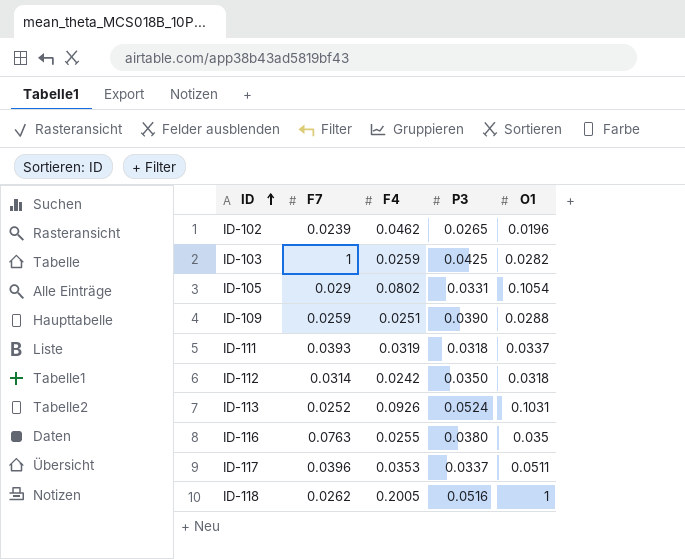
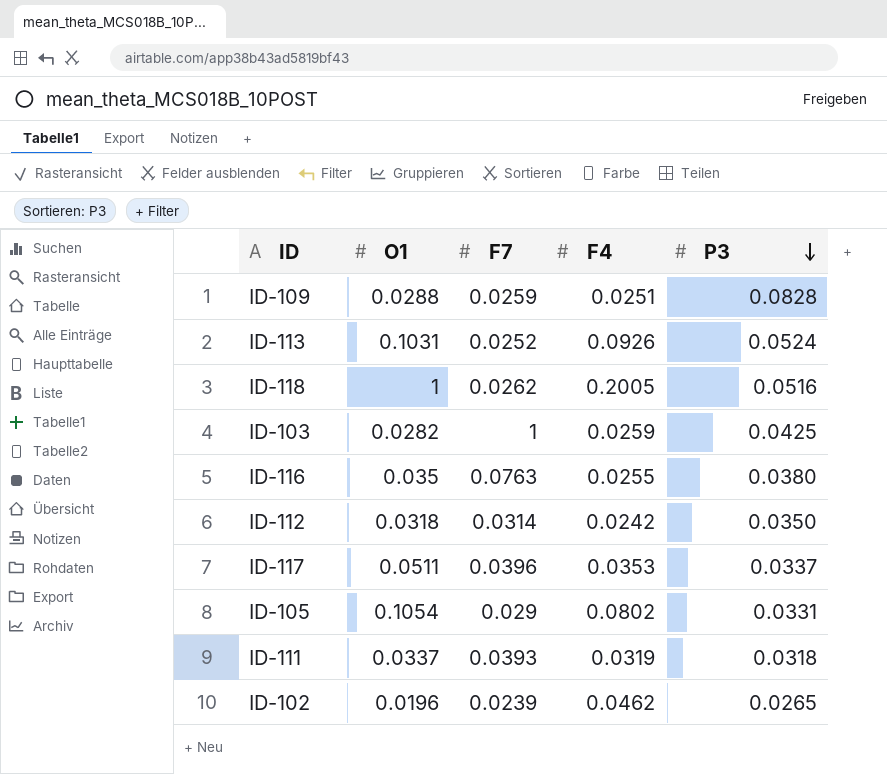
row order: ID ascending -> P3 descending
column O1 | position: 5 -> 2
ID-109 | P3: 0.0390 -> 0.0828

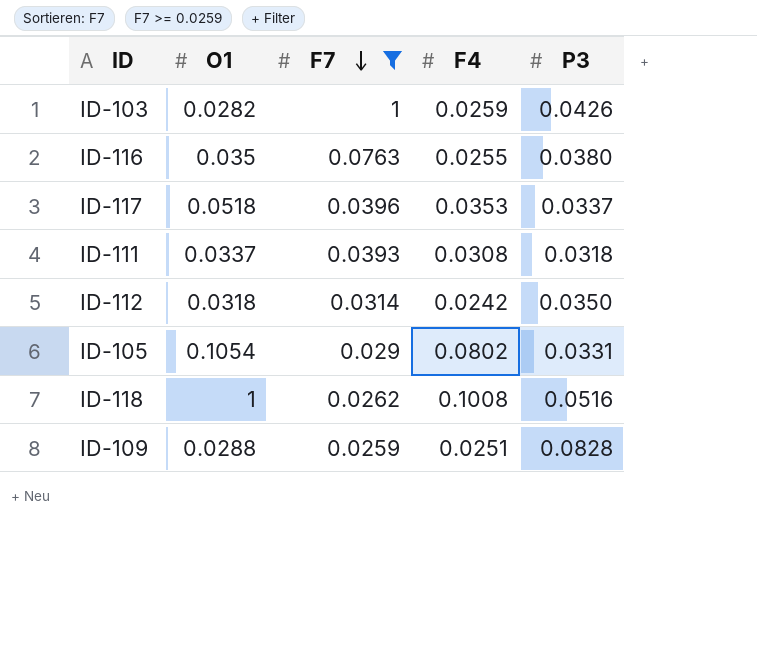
filter: none -> F7 >= 0.0259
row order: P3 descending -> F7 descending
ID-103 | P3: 0.0425 -> 0.0426
ID-117 | O1: 0.0511 -> 0.0518
ID-111 | F4: 0.0319 -> 0.0308
ID-118 | F4: 0.2005 -> 0.1008

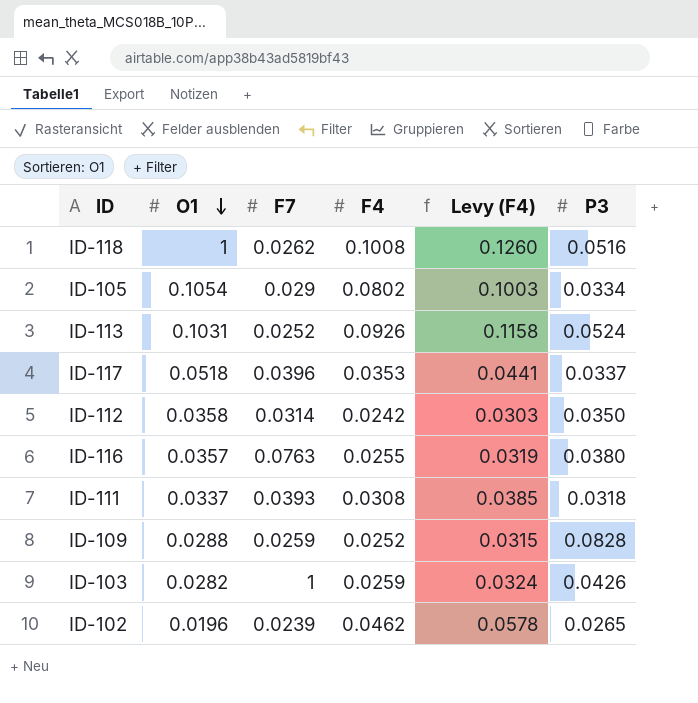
filter: F7 >= 0.0259 -> none
row order: F7 descending -> O1 descending
column Levy (F4) | formula: none -> [F4] * 1.25
ID-105 | P3: 0.0331 -> 0.0334
ID-112 | O1: 0.0318 -> 0.0358
ID-116 | O1: 0.035 -> 0.0357
ID-109 | F4: 0.0251 -> 0.0252

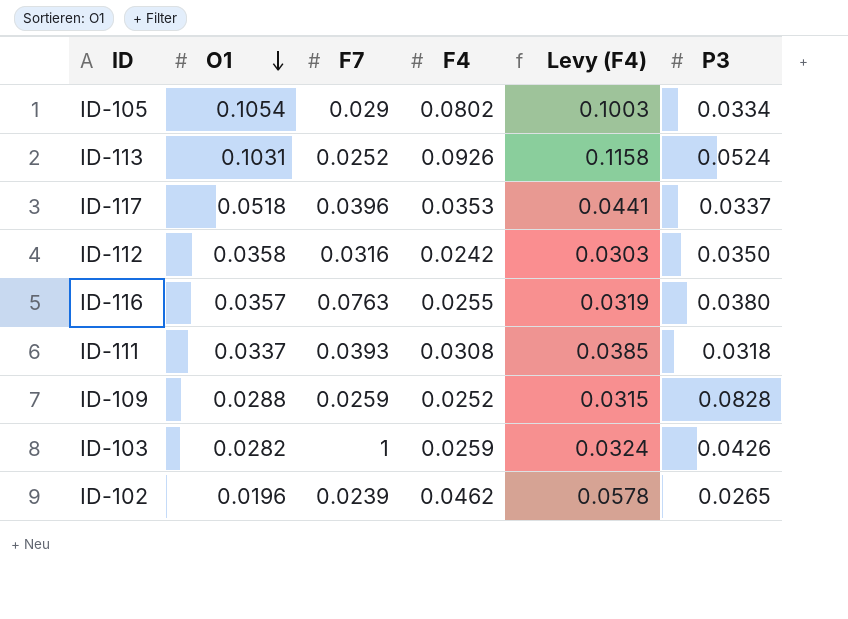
row ID-118: 1 | 0.0262 | 0.1008 | 0.1260 | 0.0516 -> none
ID-112 | F7: 0.0314 -> 0.0316

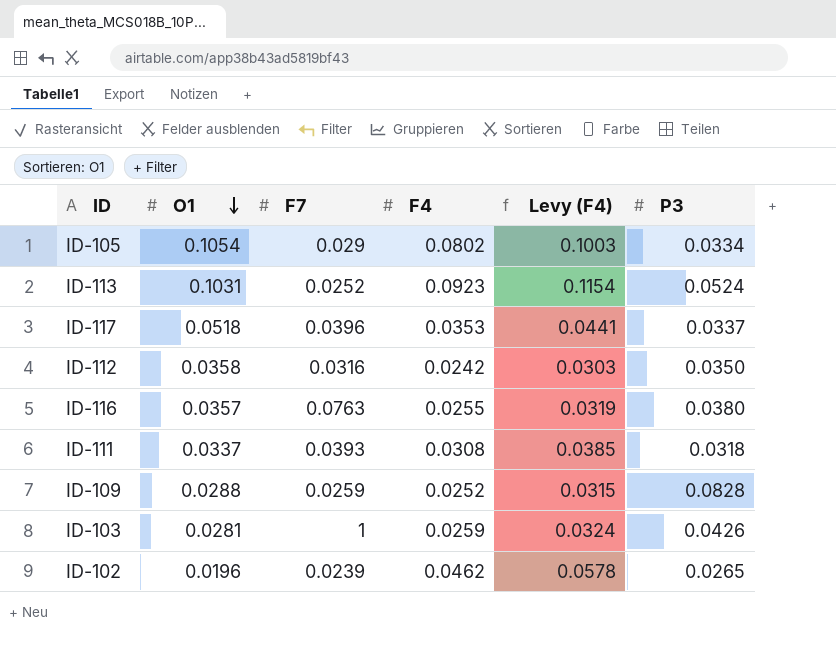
ID-113 | F4: 0.0926 -> 0.0923
ID-113 | Levy (F4): 0.1158 -> 0.1154
ID-103 | O1: 0.0282 -> 0.0281

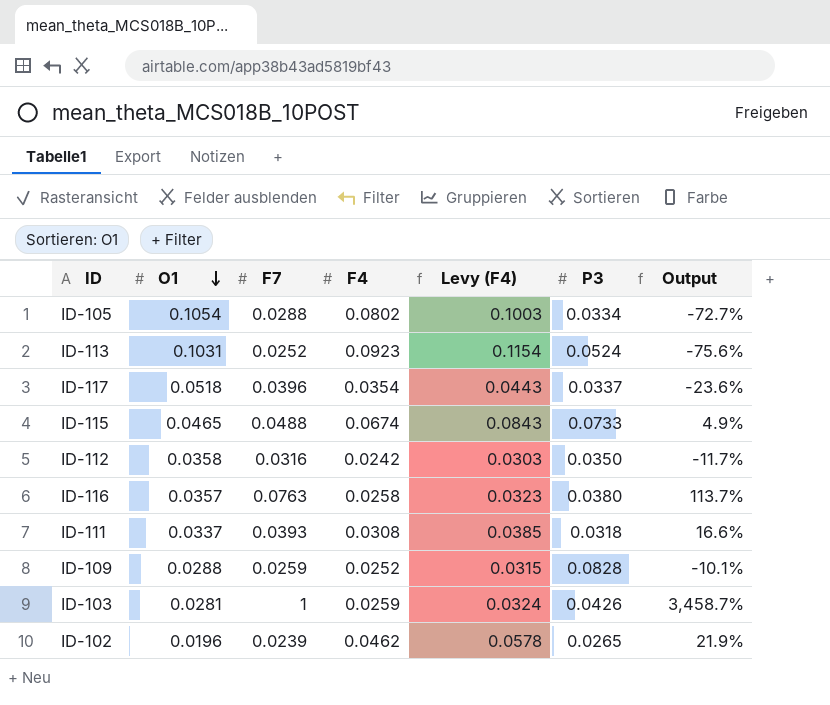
column Output | formula: none -> ([F7] - [O1]) / [O1]
ID-105 | F7: 0.029 -> 0.0288
ID-117 | F4: 0.0353 -> 0.0354
ID-117 | Levy (F4): 0.0441 -> 0.0443
row ID-115: none -> 0.0465 | 0.0488 | 0.0674 | 0.0843 | 0.0733 | 4.9%
ID-116 | F4: 0.0255 -> 0.0258
ID-116 | Levy (F4): 0.0319 -> 0.0323

